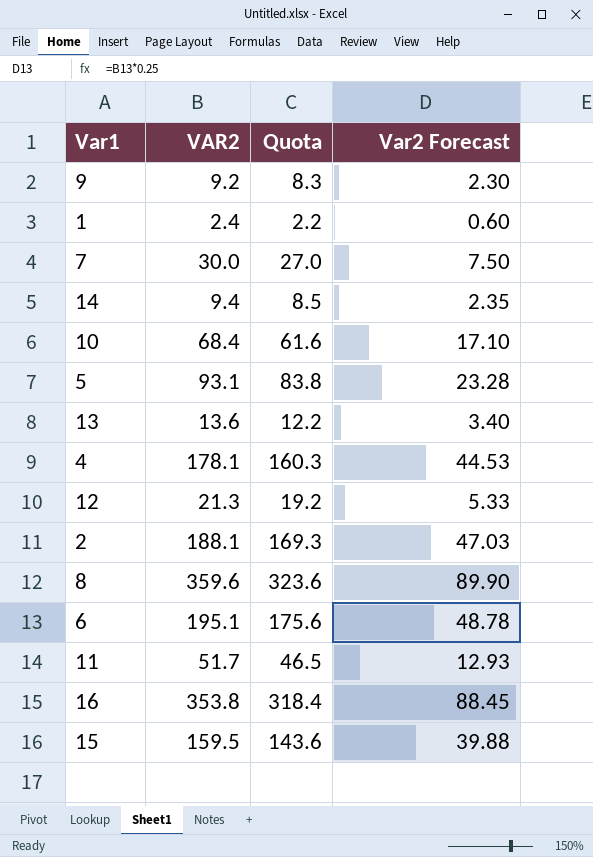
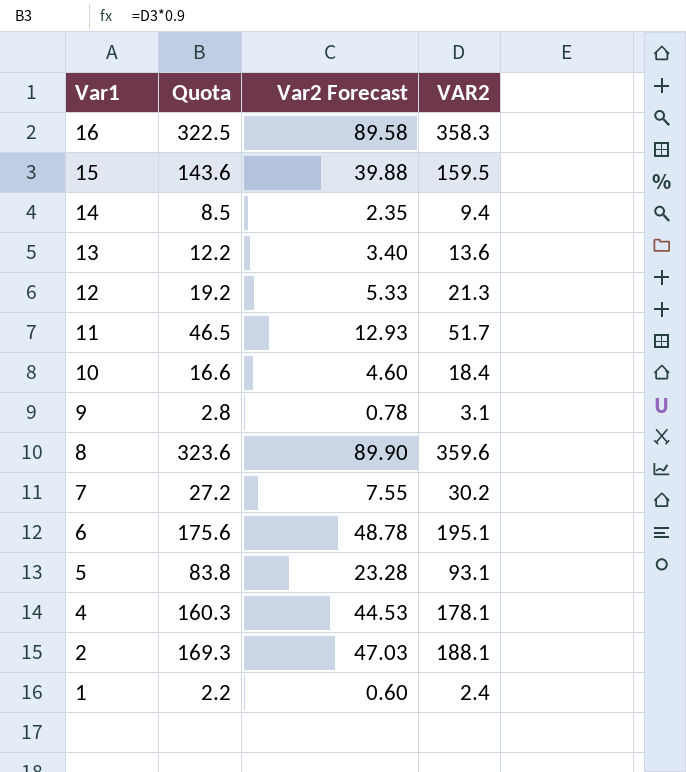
row order: none -> Var1 descending
column VAR2 | position: 2 -> 4
16 | Quota: 318.4 -> 322.5
16 | Var2 Forecast: 88.45 -> 89.58
16 | VAR2: 353.8 -> 358.3
10 | Quota: 61.6 -> 16.6
10 | Var2 Forecast: 17.10 -> 4.60
10 | VAR2: 68.4 -> 18.4
9 | Quota: 8.3 -> 2.8
9 | Var2 Forecast: 2.30 -> 0.78
9 | VAR2: 9.2 -> 3.1
7 | Quota: 27.0 -> 27.2
7 | Var2 Forecast: 7.50 -> 7.55
7 | VAR2: 30.0 -> 30.2

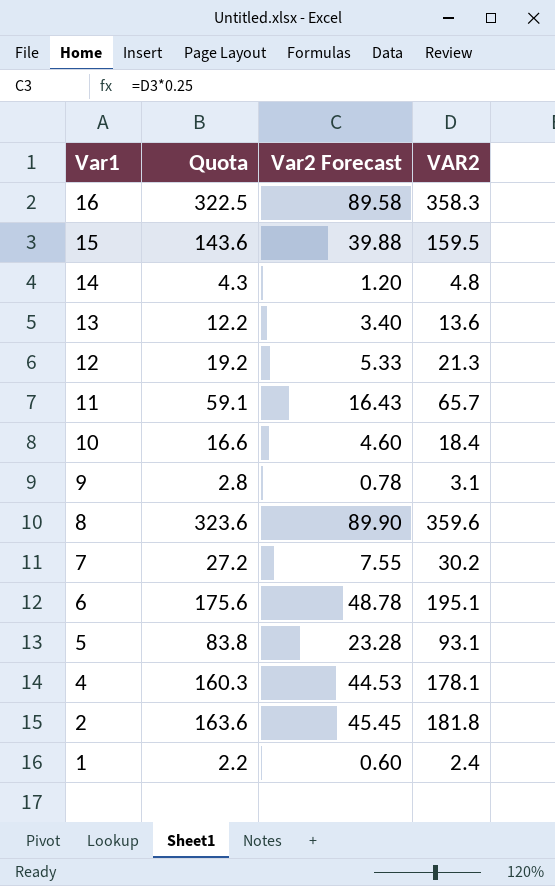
14 | Quota: 8.5 -> 4.3
14 | Var2 Forecast: 2.35 -> 1.20
14 | VAR2: 9.4 -> 4.8
11 | Quota: 46.5 -> 59.1
11 | Var2 Forecast: 12.93 -> 16.43
11 | VAR2: 51.7 -> 65.7
2 | Quota: 169.3 -> 163.6
2 | Var2 Forecast: 47.03 -> 45.45
2 | VAR2: 188.1 -> 181.8

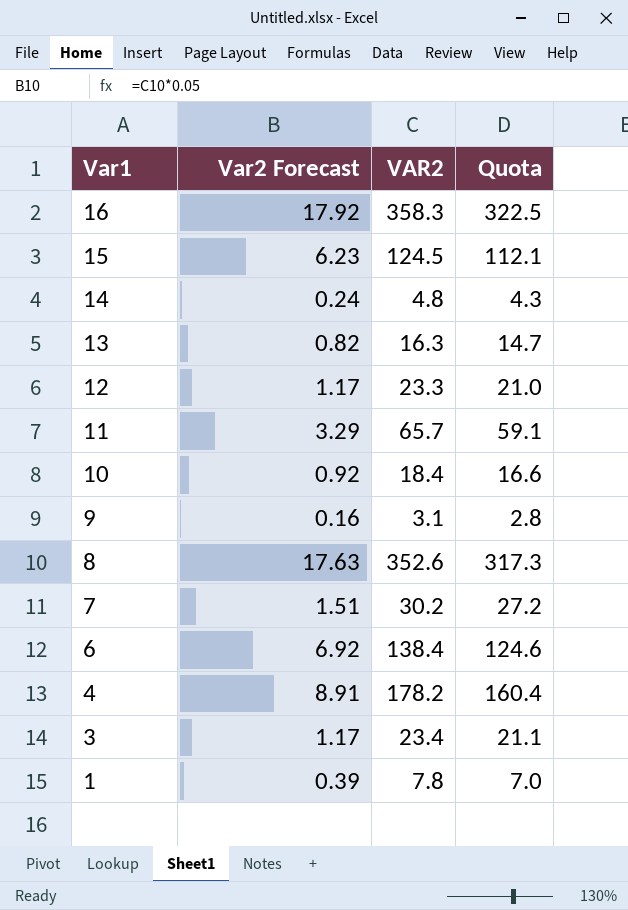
column Var2 Forecast | formula: [VAR2] * 0.25 -> [VAR2] * 0.05
column Quota | position: 2 -> 4
row 5: 83.8 | 23.28 | 93.1 -> none
row 2: 163.6 | 45.45 | 181.8 -> none
15 | VAR2: 159.5 -> 124.5
15 | Quota: 143.6 -> 112.1
13 | VAR2: 13.6 -> 16.3
13 | Quota: 12.2 -> 14.7
12 | VAR2: 21.3 -> 23.3
12 | Quota: 19.2 -> 21.0
8 | VAR2: 359.6 -> 352.6
8 | Quota: 323.6 -> 317.3
6 | VAR2: 195.1 -> 138.4
6 | Quota: 175.6 -> 124.6
4 | VAR2: 178.1 -> 178.2
4 | Quota: 160.3 -> 160.4
row 3: none -> 1.17 | 23.4 | 21.1
1 | VAR2: 2.4 -> 7.8
1 | Quota: 2.2 -> 7.0

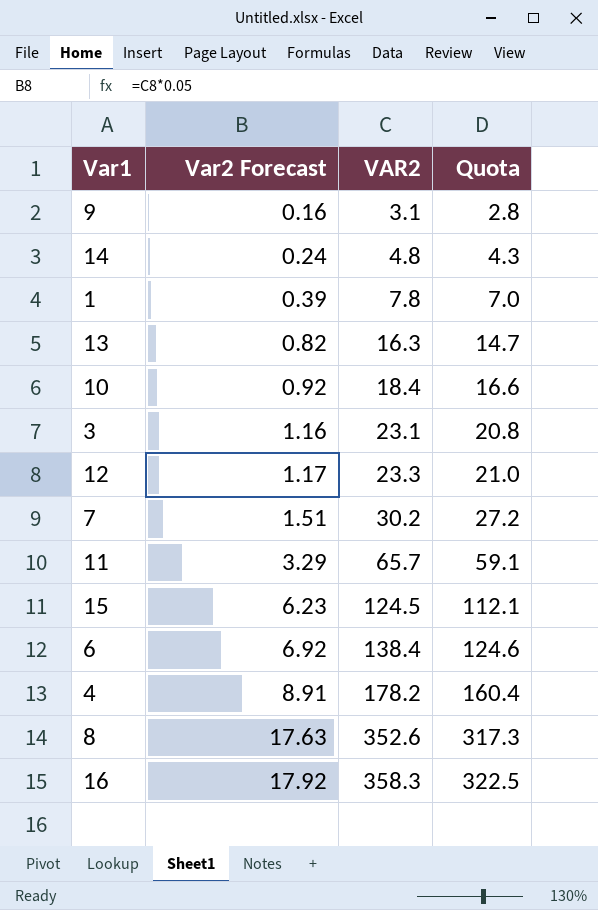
row order: Var1 descending -> Var2 Forecast ascending
3 | Var2 Forecast: 1.17 -> 1.16
3 | VAR2: 23.4 -> 23.1
3 | Quota: 21.1 -> 20.8

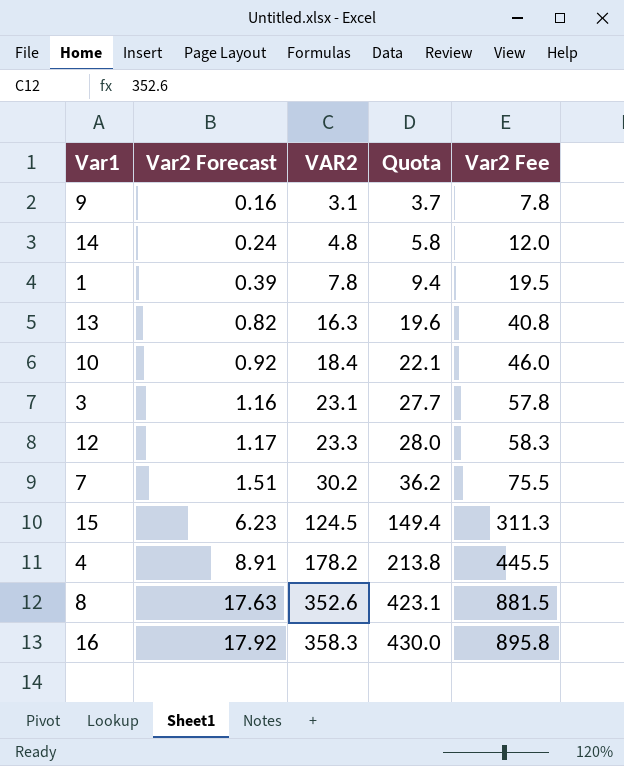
column Quota | formula: [VAR2] * 0.9 -> [VAR2] * 1.2
column Var2 Fee | formula: none -> [VAR2] * 2.5
row 11: 3.29 | 65.7 | 59.1 -> none
row 6: 6.92 | 138.4 | 124.6 -> none

